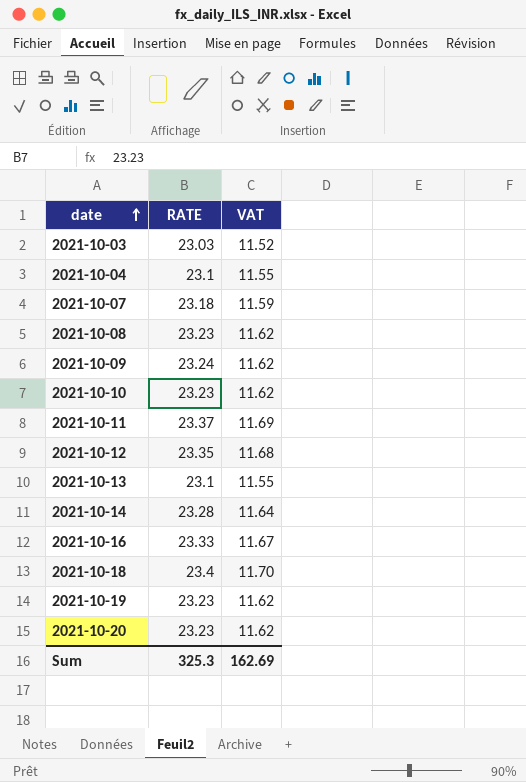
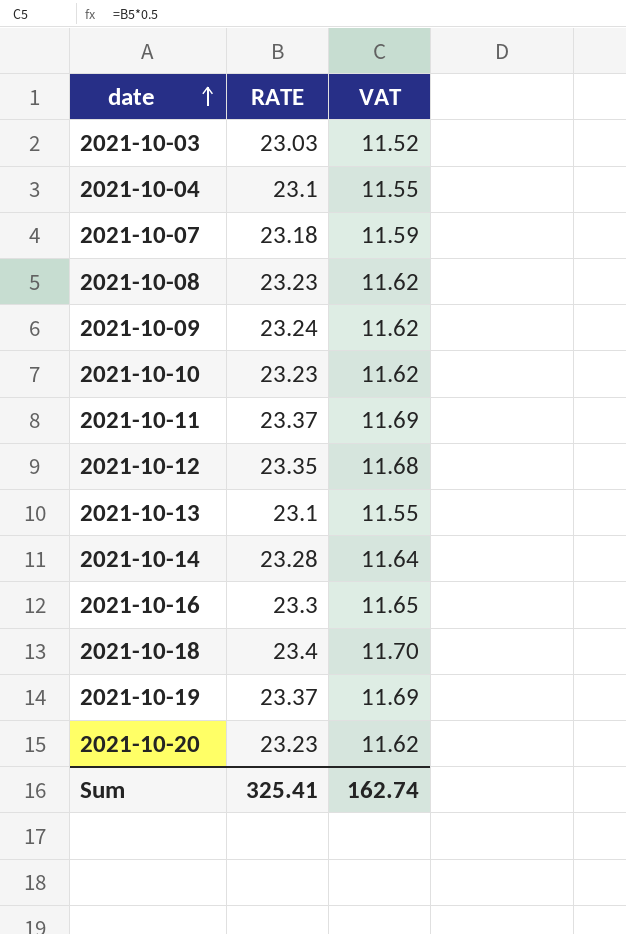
2021-10-16 | RATE: 23.33 -> 23.3
2021-10-16 | VAT: 11.67 -> 11.65
2021-10-19 | RATE: 23.23 -> 23.37
2021-10-19 | VAT: 11.62 -> 11.69
Sum | RATE: 325.3 -> 325.41
Sum | VAT: 162.69 -> 162.74

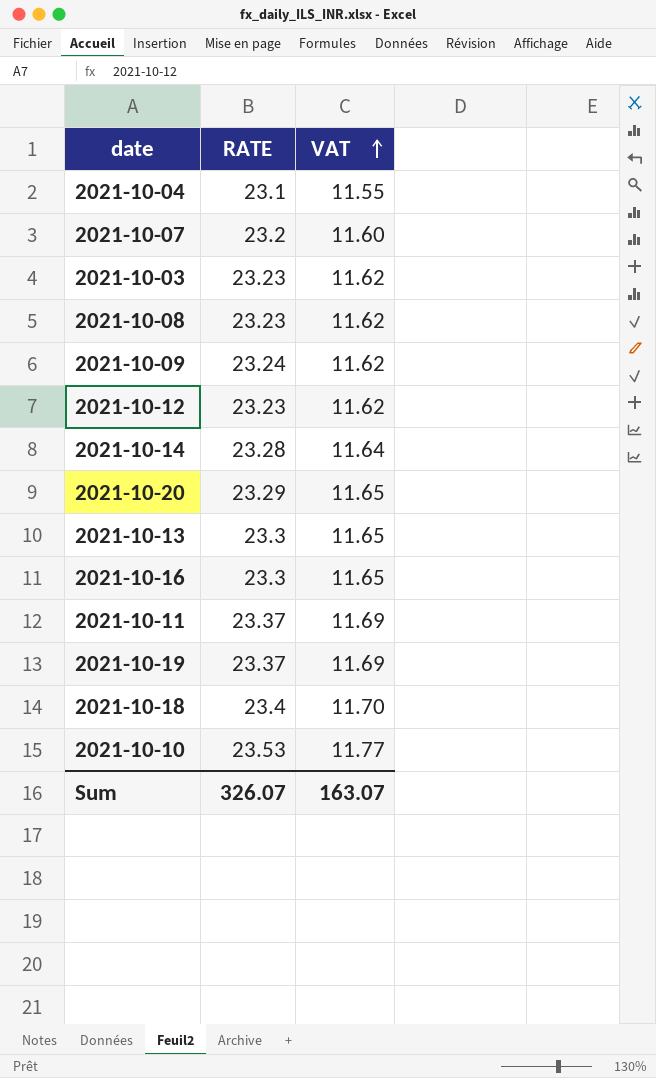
row order: date ascending -> VAT ascending
2021-10-07 | RATE: 23.18 -> 23.2
2021-10-07 | VAT: 11.59 -> 11.60
2021-10-03 | RATE: 23.03 -> 23.23
2021-10-03 | VAT: 11.52 -> 11.62
2021-10-12 | RATE: 23.35 -> 23.23
2021-10-12 | VAT: 11.68 -> 11.62
2021-10-20 | RATE: 23.23 -> 23.29
2021-10-20 | VAT: 11.62 -> 11.65
2021-10-13 | RATE: 23.1 -> 23.3
2021-10-13 | VAT: 11.55 -> 11.65
2021-10-10 | RATE: 23.23 -> 23.53
2021-10-10 | VAT: 11.62 -> 11.77
Sum | RATE: 325.41 -> 326.07
Sum | VAT: 162.74 -> 163.07

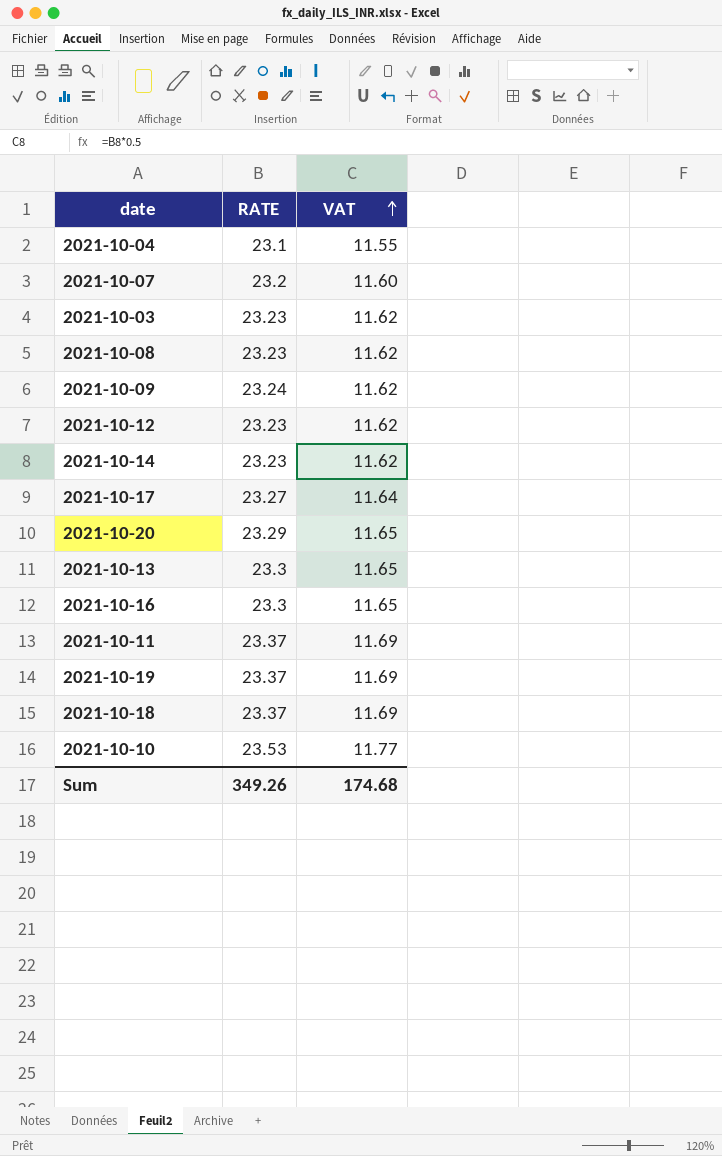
2021-10-14 | RATE: 23.28 -> 23.23
2021-10-14 | VAT: 11.64 -> 11.62
row 2021-10-17: none -> 23.27 | 11.64
2021-10-18 | RATE: 23.4 -> 23.37
2021-10-18 | VAT: 11.70 -> 11.69
Sum | RATE: 326.07 -> 349.26
Sum | VAT: 163.07 -> 174.68

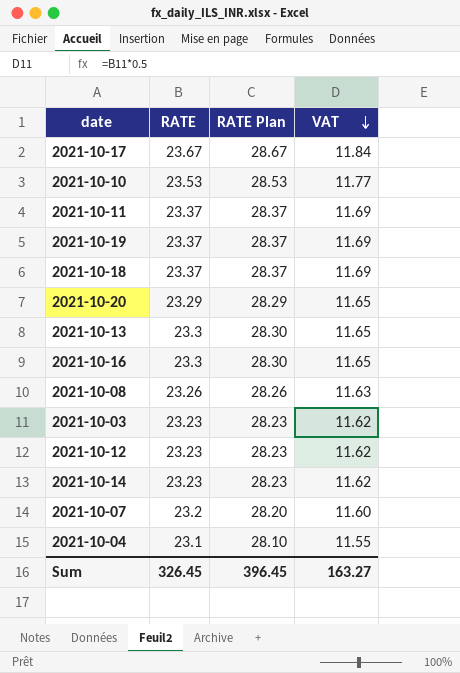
row order: VAT ascending -> VAT descending
column RATE Plan | formula: none -> [RATE] + 5
row 2021-10-09: 23.24 | 11.62 -> none
2021-10-17 | RATE: 23.27 -> 23.67
2021-10-17 | VAT: 11.64 -> 11.84
2021-10-08 | RATE: 23.23 -> 23.26
2021-10-08 | VAT: 11.62 -> 11.63
Sum | RATE: 349.26 -> 326.45
Sum | VAT: 174.68 -> 163.27

